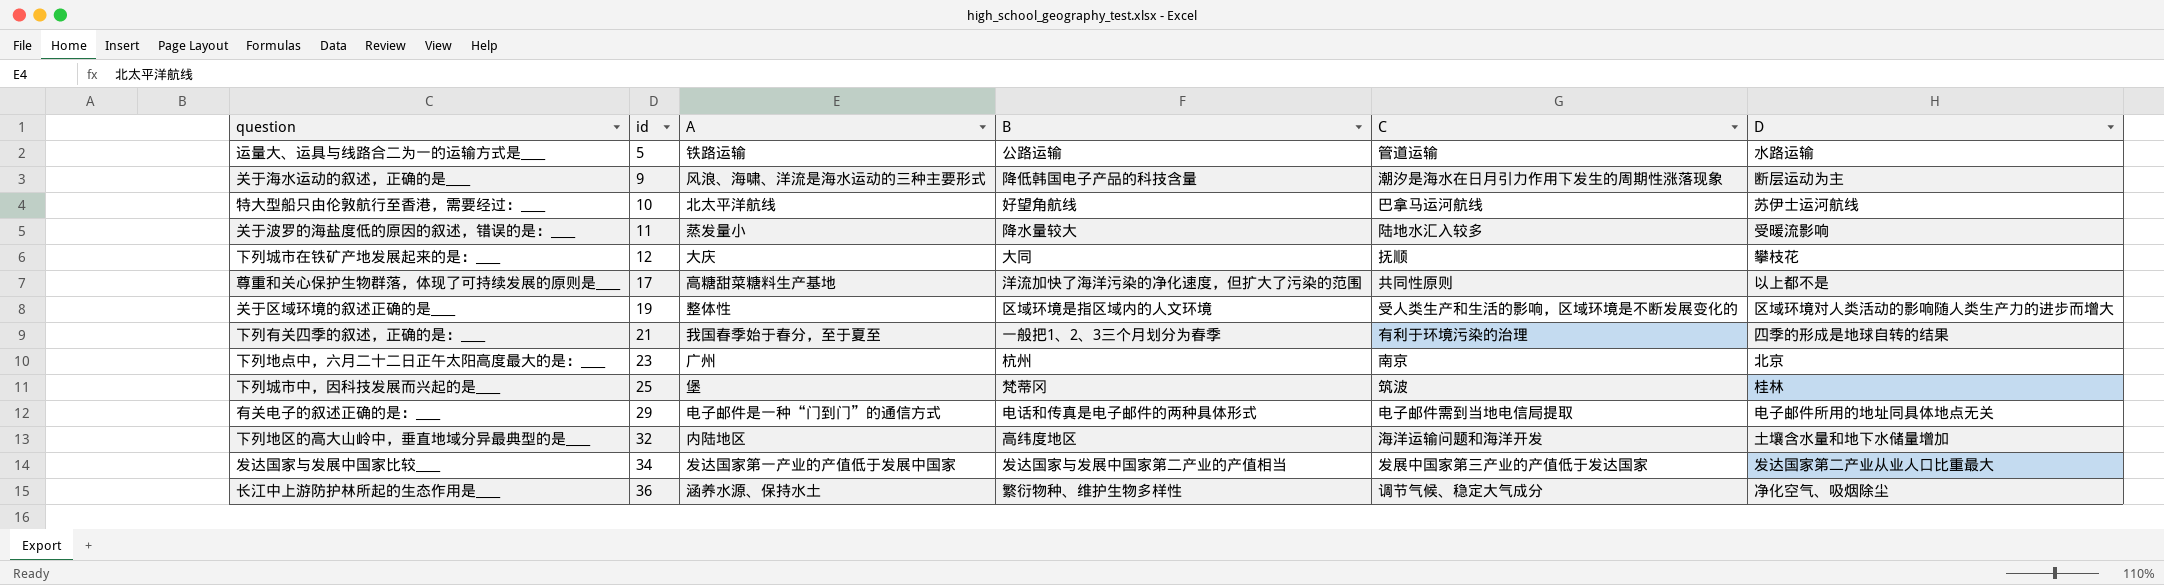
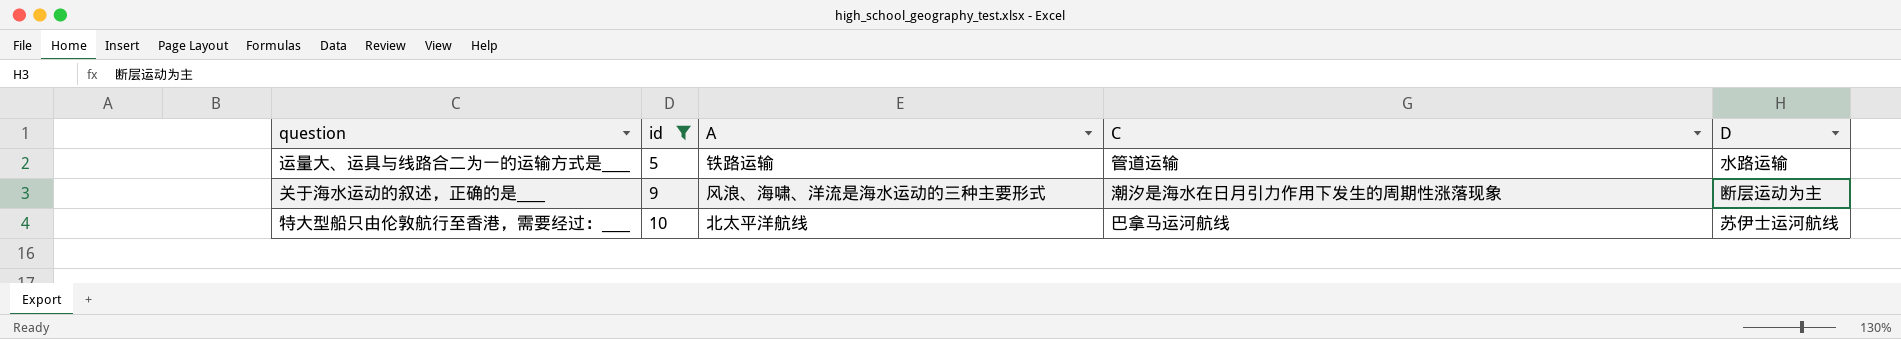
filter: none -> id <= 10
column B | position: 4 -> none

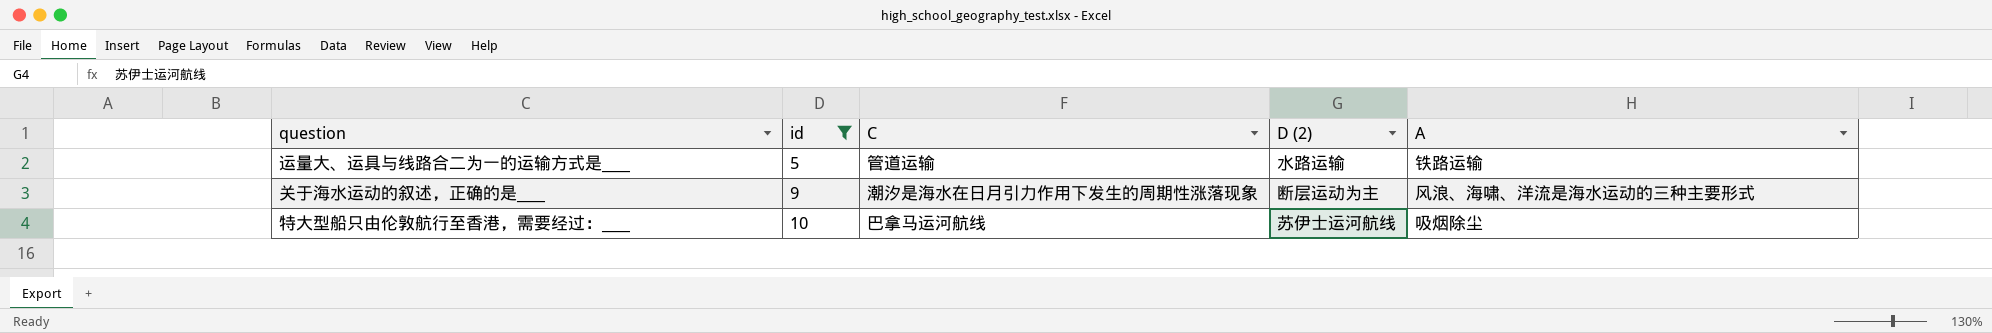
column name: D -> D (2)
column A | position: 3 -> 5
特大型船只由伦敦航行至香港，需要经过：____ | A: 北太平洋航线 -> 吸烟除尘

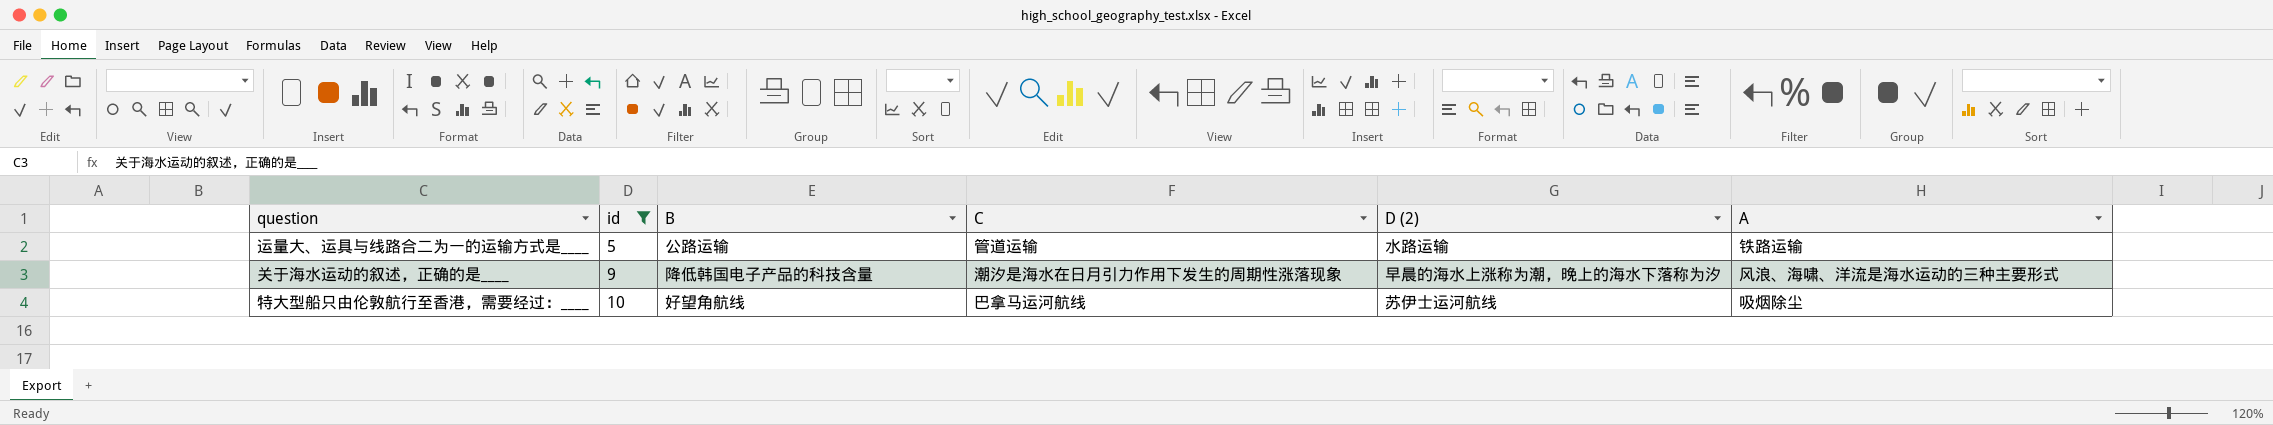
column B | position: none -> 3
关于海水运动的叙述，正确的是____ | D (2): 断层运动为主 -> 早晨的海水上涨称为潮，晚上的海水下落称为汐

